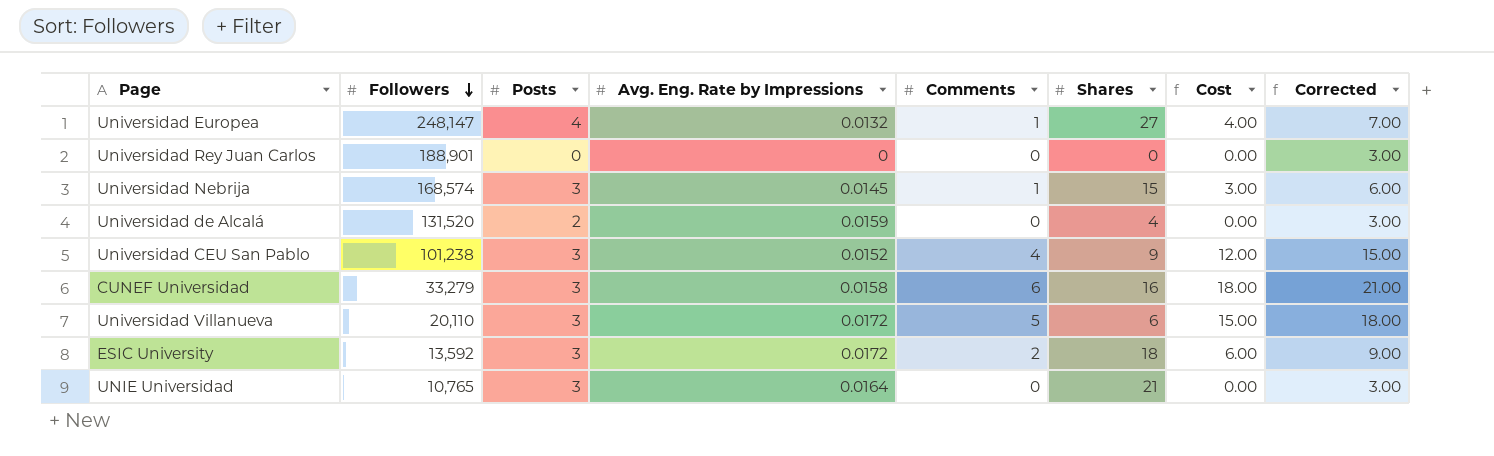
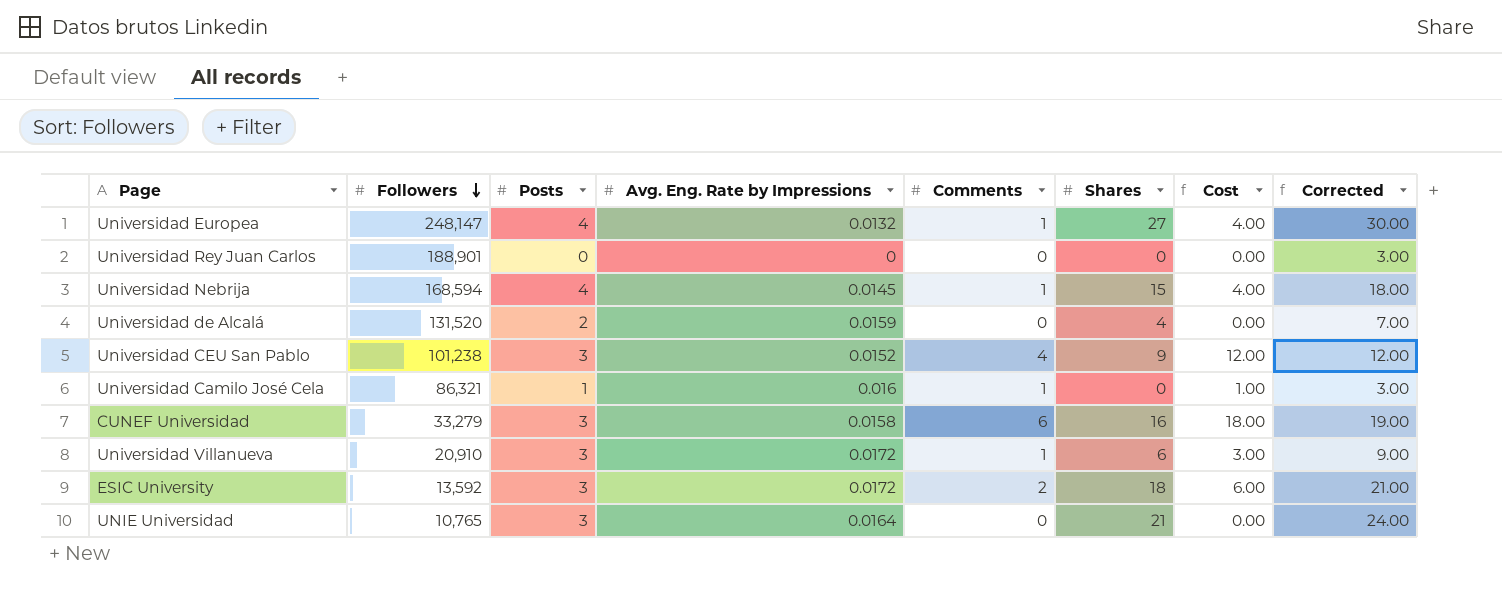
column Corrected | formula: [Cost] + 3 -> [Shares] + 3
Universidad Nebrija | Followers: 168,574 -> 168,594
Universidad Nebrija | Posts: 3 -> 4
Universidad Nebrija | Cost: 3.00 -> 4.00
row Universidad Camilo José Cela: none -> 86,321 | 1 | 0.016 | 1 | 0 | 1.00 | 3.00
Universidad Villanueva | Followers: 20,110 -> 20,910
Universidad Villanueva | Comments: 5 -> 1
Universidad Villanueva | Cost: 15.00 -> 3.00

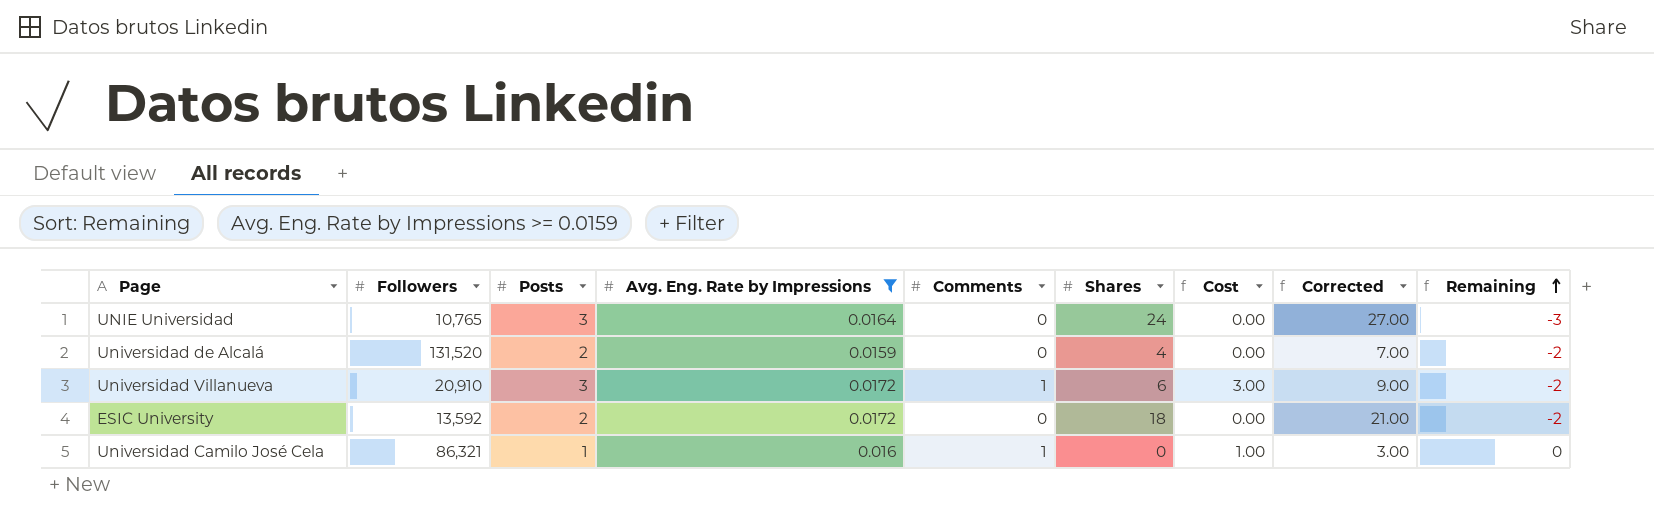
filter: none -> Avg. Eng. Rate by Impressions >= 0.0159
row order: Followers descending -> Remaining ascending
column Remaining | formula: none -> [Comments] - [Posts]
UNIE Universidad | Shares: 21 -> 24
UNIE Universidad | Corrected: 24.00 -> 27.00
ESIC University | Posts: 3 -> 2
ESIC University | Comments: 2 -> 0
ESIC University | Cost: 6.00 -> 0.00

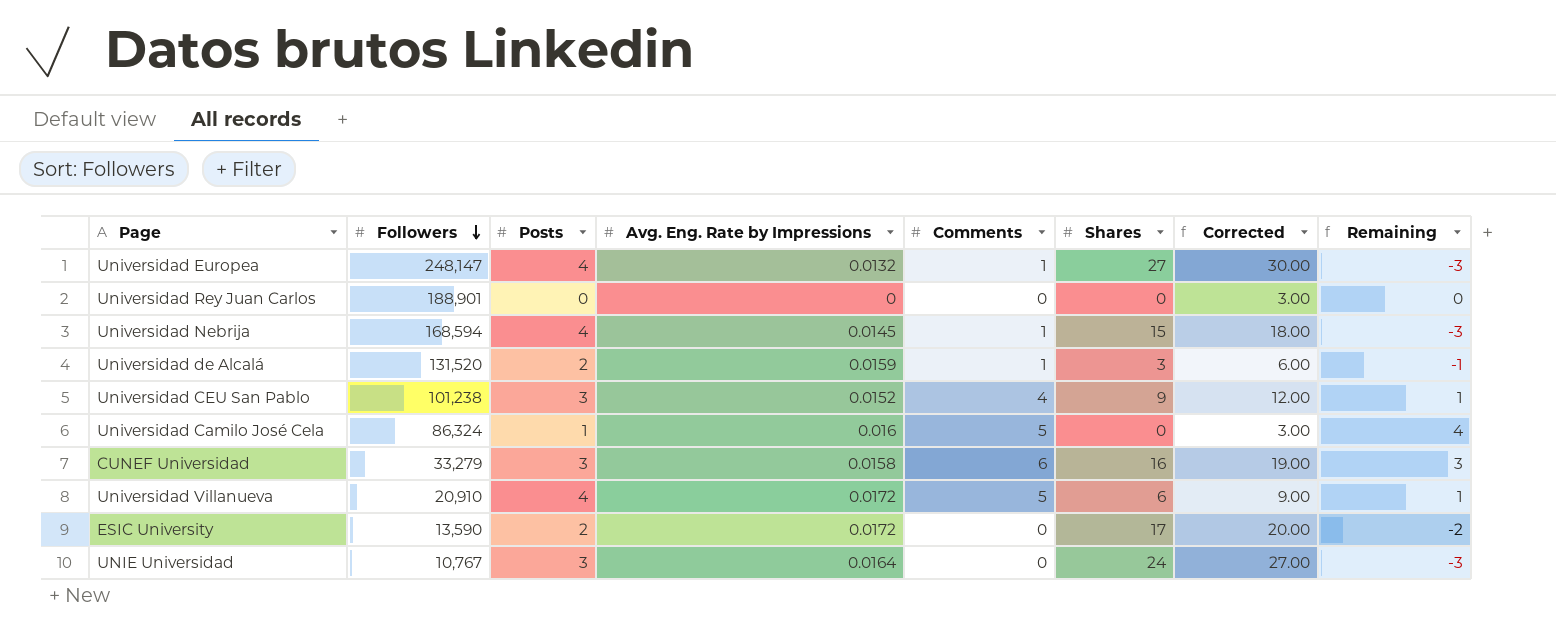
filter: Avg. Eng. Rate by Impressions >= 0.0159 -> none
row order: Remaining ascending -> Followers descending
column Cost | formula: [Posts] * [Comments] -> none
Universidad de Alcalá | Comments: 0 -> 1
Universidad de Alcalá | Shares: 4 -> 3
Universidad de Alcalá | Corrected: 7.00 -> 6.00
Universidad de Alcalá | Remaining: -2 -> -1
Universidad Camilo José Cela | Followers: 86,321 -> 86,324
Universidad Camilo José Cela | Comments: 1 -> 5
Universidad Camilo José Cela | Remaining: 0 -> 4
Universidad Villanueva | Posts: 3 -> 4
Universidad Villanueva | Comments: 1 -> 5
Universidad Villanueva | Remaining: -2 -> 1
ESIC University | Followers: 13,592 -> 13,590
ESIC University | Shares: 18 -> 17
ESIC University | Corrected: 21.00 -> 20.00
UNIE Universidad | Followers: 10,765 -> 10,767

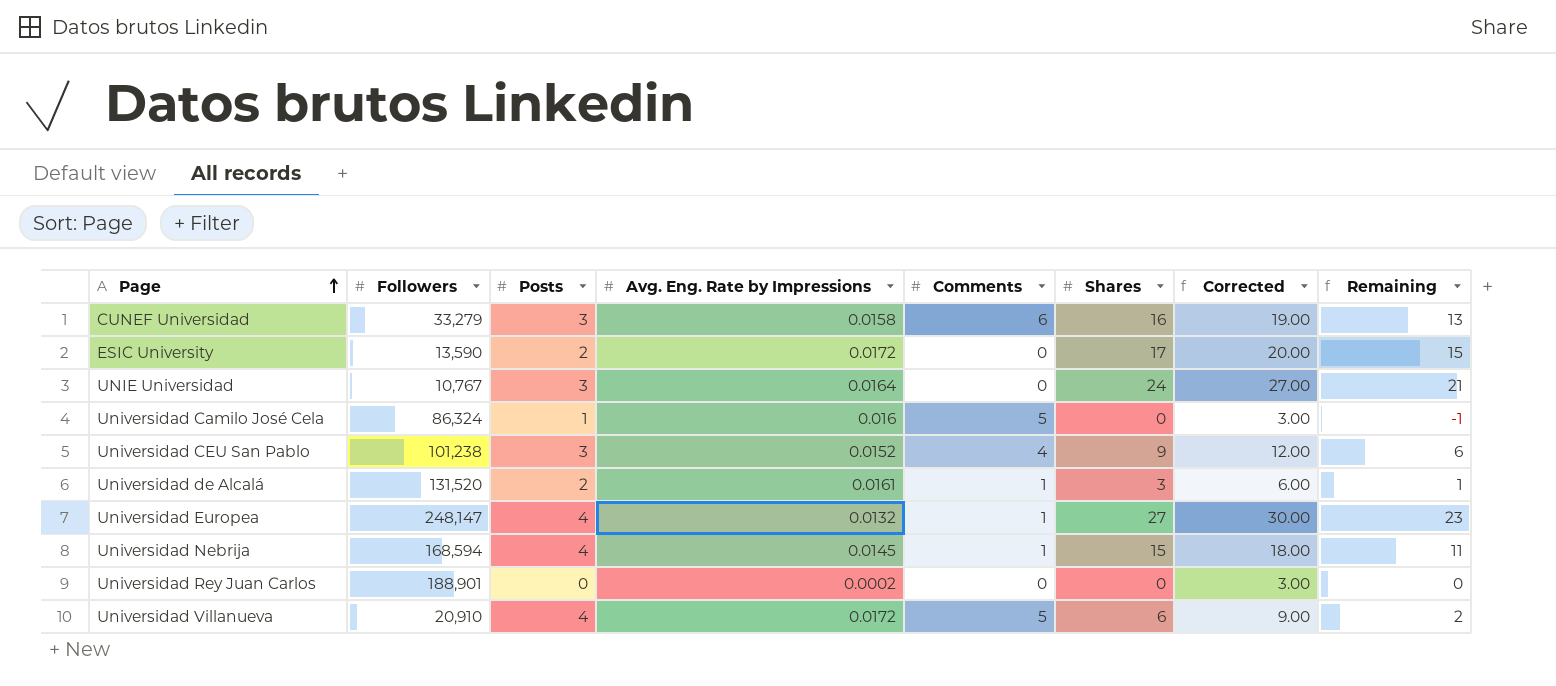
row order: Followers descending -> Page ascending
column Remaining | formula: [Comments] - [Posts] -> [Shares] - [Posts]
Universidad de Alcalá | Avg. Eng. Rate by Impressions: 0.0159 -> 0.0161
Universidad Rey Juan Carlos | Avg. Eng. Rate by Impressions: 0 -> 0.0002

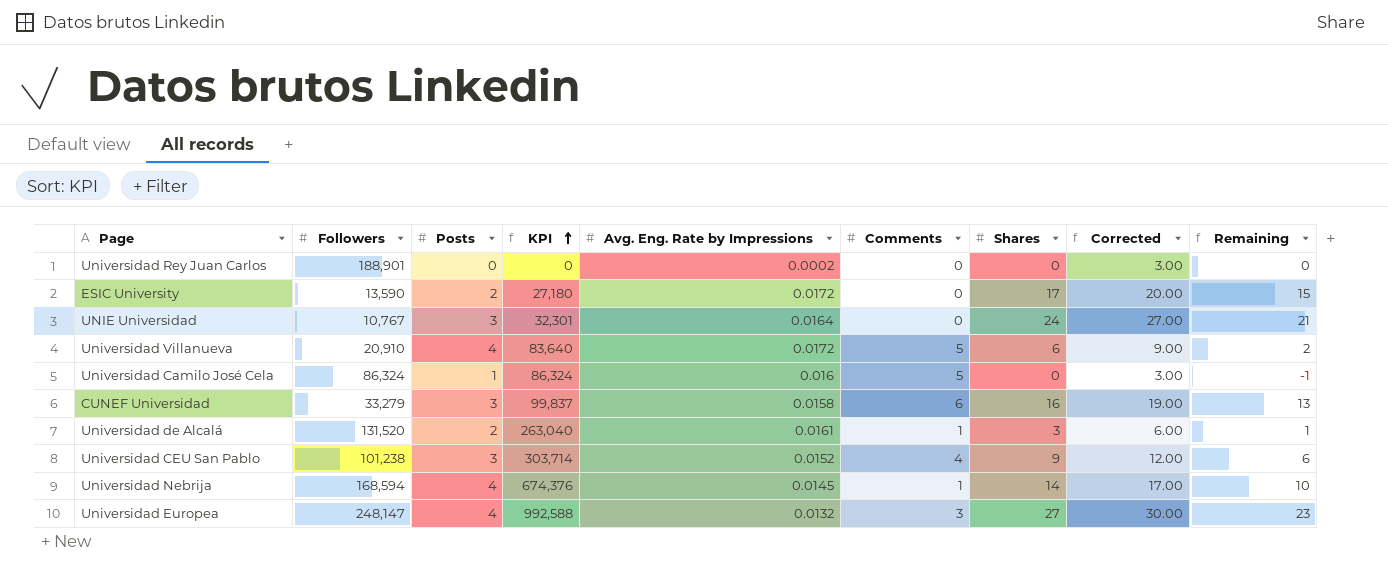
row order: Page ascending -> KPI ascending
column KPI | formula: none -> [Followers] * [Posts]
Universidad Nebrija | Shares: 15 -> 14
Universidad Nebrija | Corrected: 18.00 -> 17.00
Universidad Nebrija | Remaining: 11 -> 10
Universidad Europea | Comments: 1 -> 3

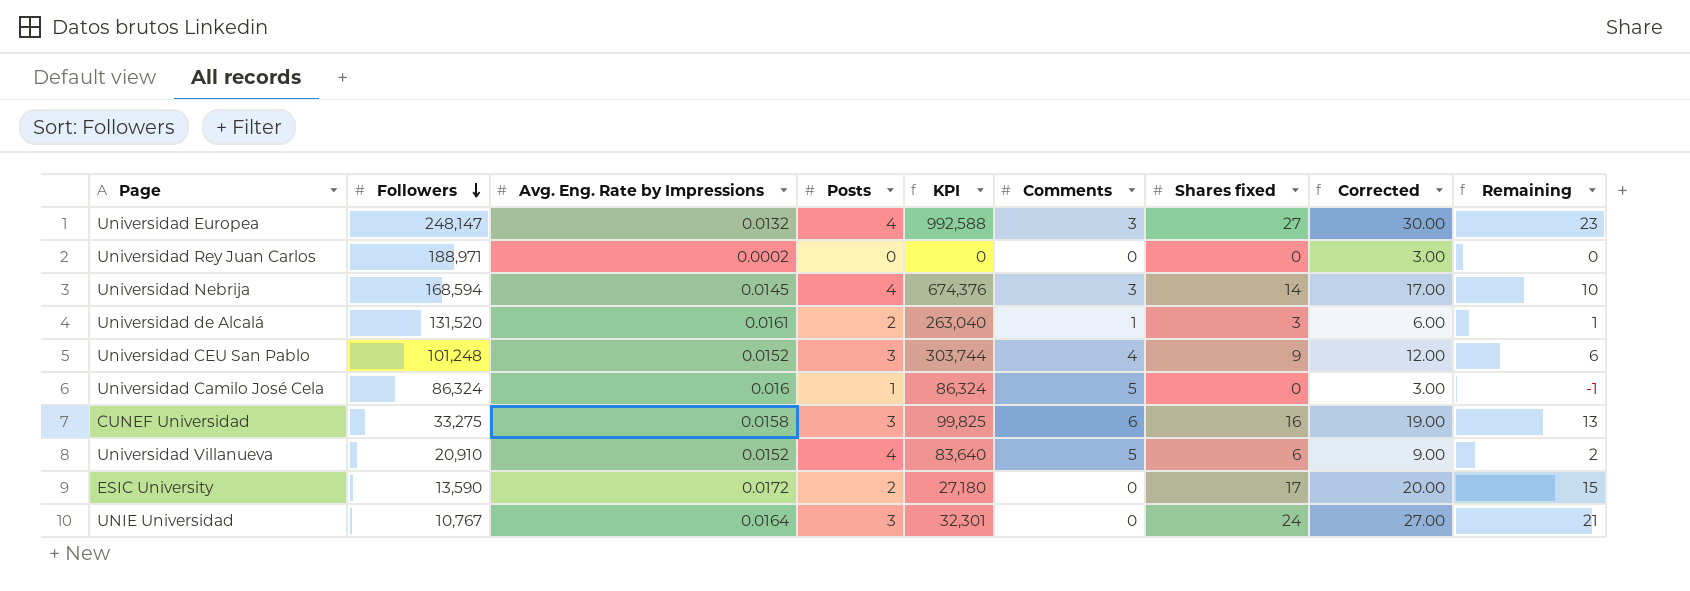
row order: KPI ascending -> Followers descending
column Avg. Eng. Rate by Impressions | position: 5 -> 3
column name: Shares -> Shares fixed
Universidad Rey Juan Carlos | Followers: 188,901 -> 188,971
Universidad Nebrija | Comments: 1 -> 3
Universidad CEU San Pablo | Followers: 101,238 -> 101,248
Universidad CEU San Pablo | KPI: 303,714 -> 303,744
CUNEF Universidad | Followers: 33,279 -> 33,275
CUNEF Universidad | KPI: 99,837 -> 99,825
Universidad Villanueva | Avg. Eng. Rate by Impressions: 0.0172 -> 0.0152

